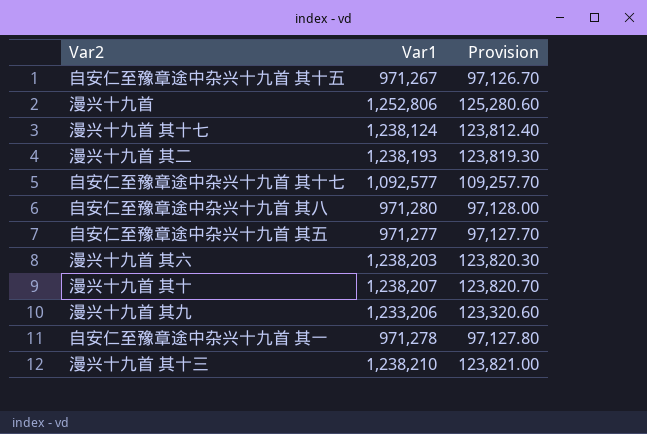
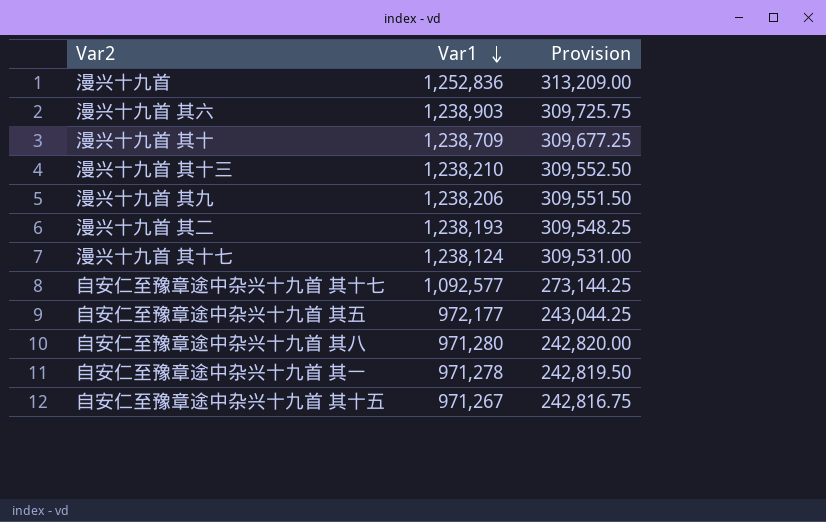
row order: none -> Var1 descending
column Provision | formula: [Var1] * 0.1 -> [Var1] * 0.25
漫兴十九首 | Var1: 1,252,806 -> 1,252,836
漫兴十九首 其六 | Var1: 1,238,203 -> 1,238,903
漫兴十九首 其十 | Var1: 1,238,207 -> 1,238,709
漫兴十九首 其九 | Var1: 1,233,206 -> 1,238,206
自安仁至豫章途中杂兴十九首 其五 | Var1: 971,277 -> 972,177

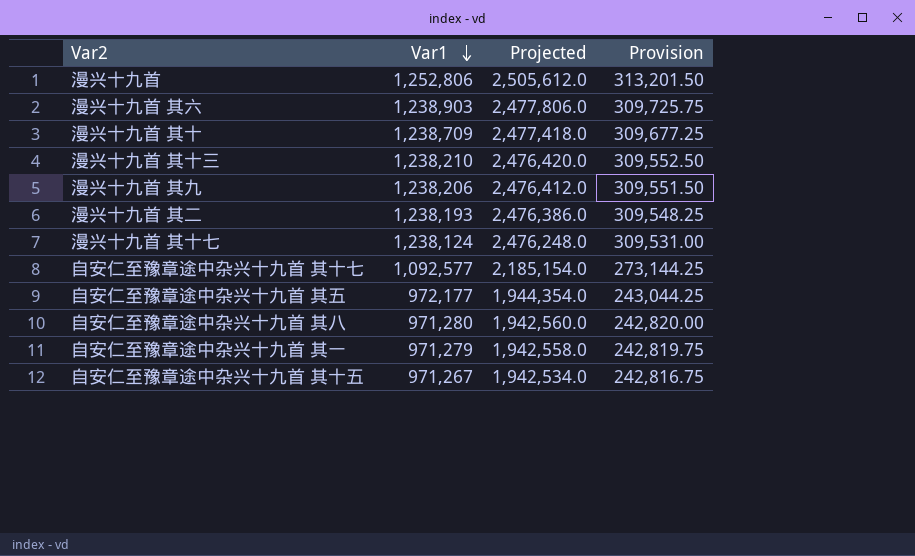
column Projected | formula: none -> [Var1] * 2
漫兴十九首 | Var1: 1,252,836 -> 1,252,806
漫兴十九首 | Provision: 313,209.00 -> 313,201.50
自安仁至豫章途中杂兴十九首 其一 | Var1: 971,278 -> 971,279
自安仁至豫章途中杂兴十九首 其一 | Provision: 242,819.50 -> 242,819.75

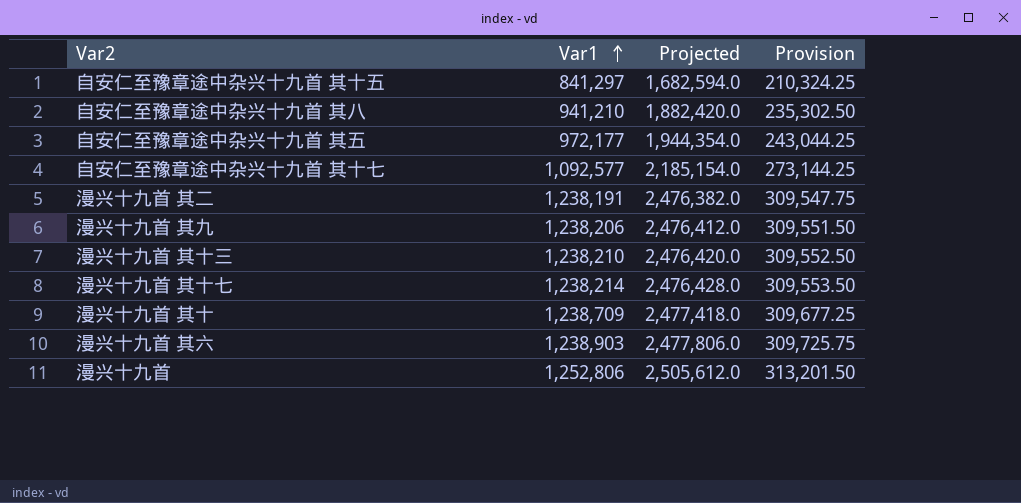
row order: Var1 descending -> Var1 ascending
row 自安仁至豫章途中杂兴十九首 其一: 971,279 | 1,942,558.0 | 242,819.75 -> none
自安仁至豫章途中杂兴十九首 其十五 | Var1: 971,267 -> 841,297
自安仁至豫章途中杂兴十九首 其十五 | Projected: 1,942,534.0 -> 1,682,594.0
自安仁至豫章途中杂兴十九首 其十五 | Provision: 242,816.75 -> 210,324.25
自安仁至豫章途中杂兴十九首 其八 | Var1: 971,280 -> 941,210
自安仁至豫章途中杂兴十九首 其八 | Projected: 1,942,560.0 -> 1,882,420.0
自安仁至豫章途中杂兴十九首 其八 | Provision: 242,820.00 -> 235,302.50
漫兴十九首 其二 | Var1: 1,238,193 -> 1,238,191
漫兴十九首 其二 | Projected: 2,476,386.0 -> 2,476,382.0
漫兴十九首 其二 | Provision: 309,548.25 -> 309,547.75
漫兴十九首 其十七 | Var1: 1,238,124 -> 1,238,214
漫兴十九首 其十七 | Projected: 2,476,248.0 -> 2,476,428.0
漫兴十九首 其十七 | Provision: 309,531.00 -> 309,553.50

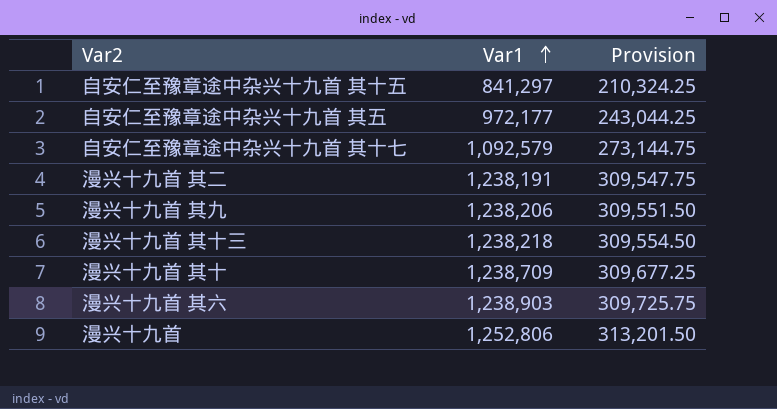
column Projected | formula: [Var1] * 2 -> none
row 自安仁至豫章途中杂兴十九首 其八: 941,210 | 1,882,420.0 | 235,302.50 -> none
row 漫兴十九首 其十七: 1,238,214 | 2,476,428.0 | 309,553.50 -> none
自安仁至豫章途中杂兴十九首 其十七 | Var1: 1,092,577 -> 1,092,579
自安仁至豫章途中杂兴十九首 其十七 | Provision: 273,144.25 -> 273,144.75
漫兴十九首 其十三 | Var1: 1,238,210 -> 1,238,218
漫兴十九首 其十三 | Provision: 309,552.50 -> 309,554.50

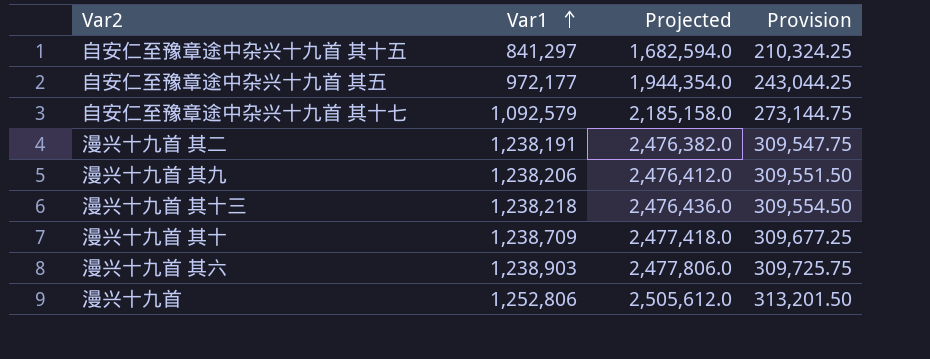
column Projected | formula: none -> [Var1] * 2

